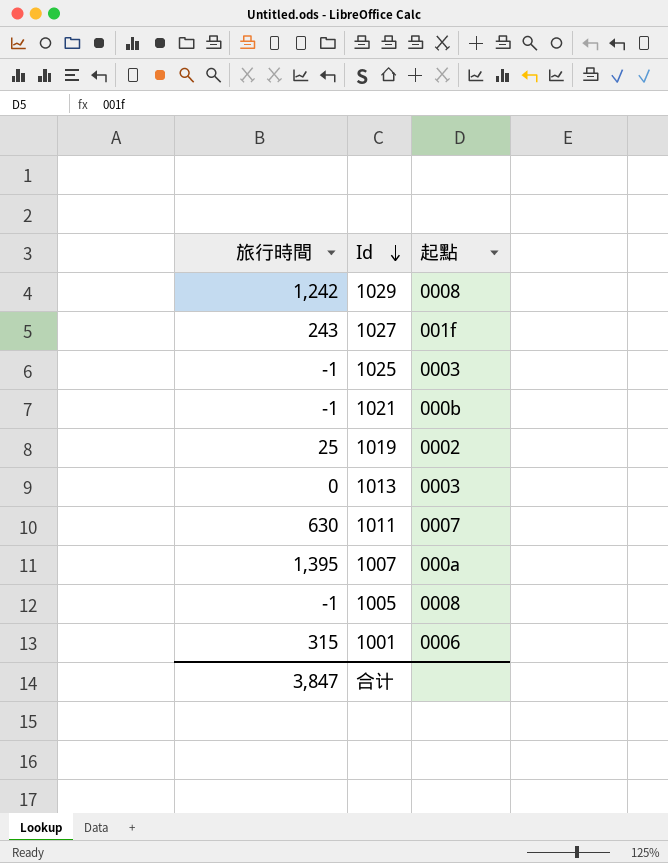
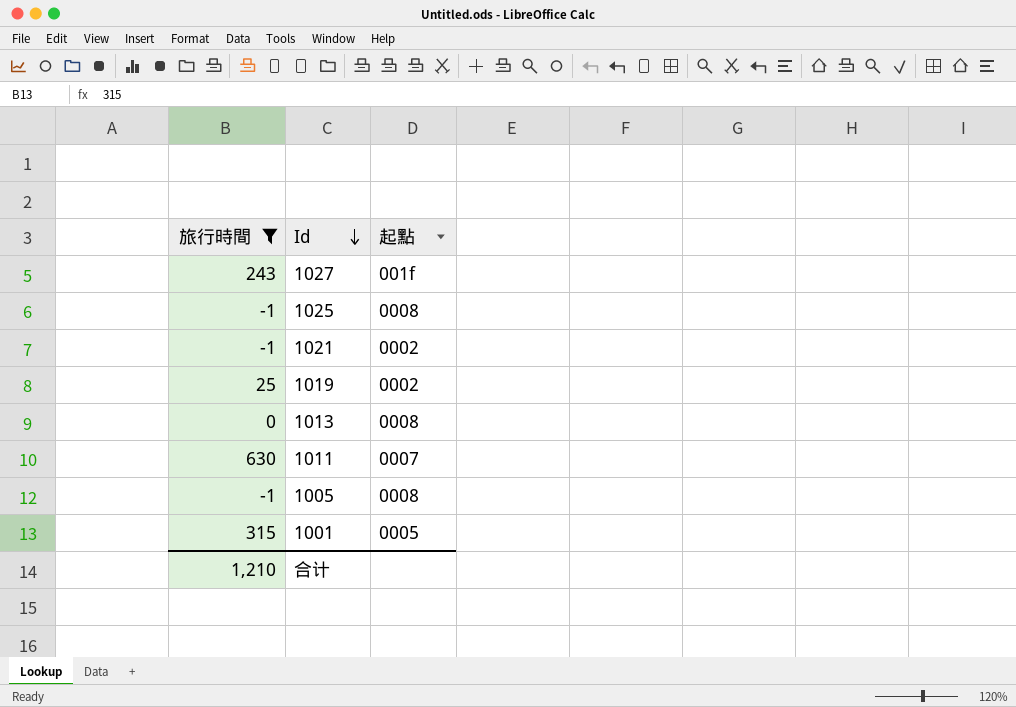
filter: none -> 旅行時間 <= 630
1025 | 起點: 0003 -> 0008
1021 | 起點: 000b -> 0002
1013 | 起點: 0003 -> 0008
1001 | 起點: 0006 -> 0005
合计 | 旅行時間: 3,847 -> 1,210

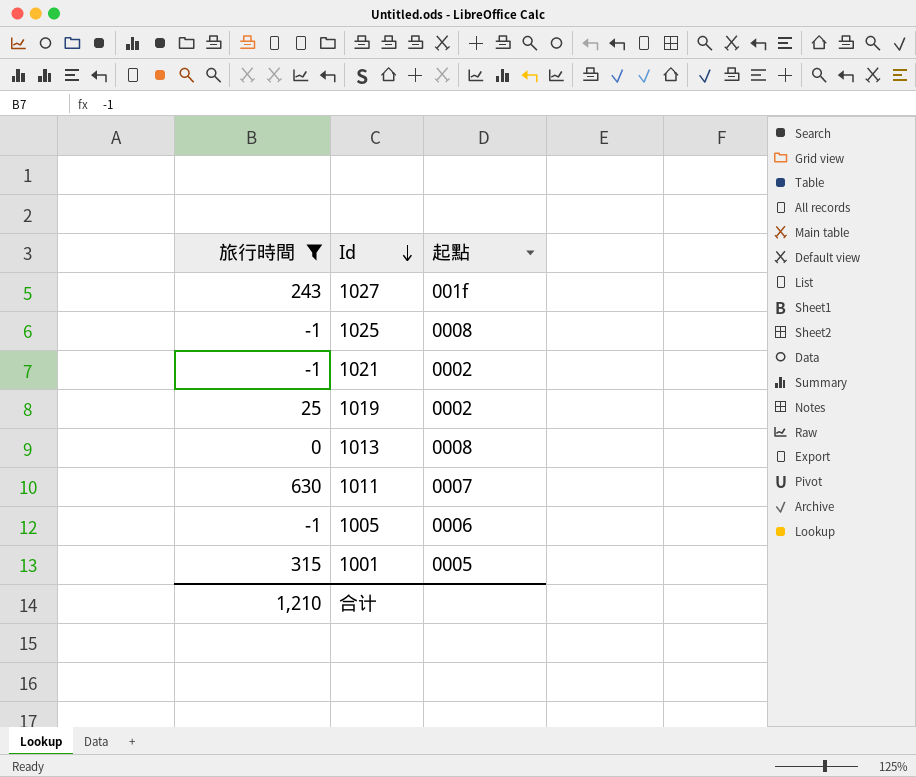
1005 | 起點: 0008 -> 0006

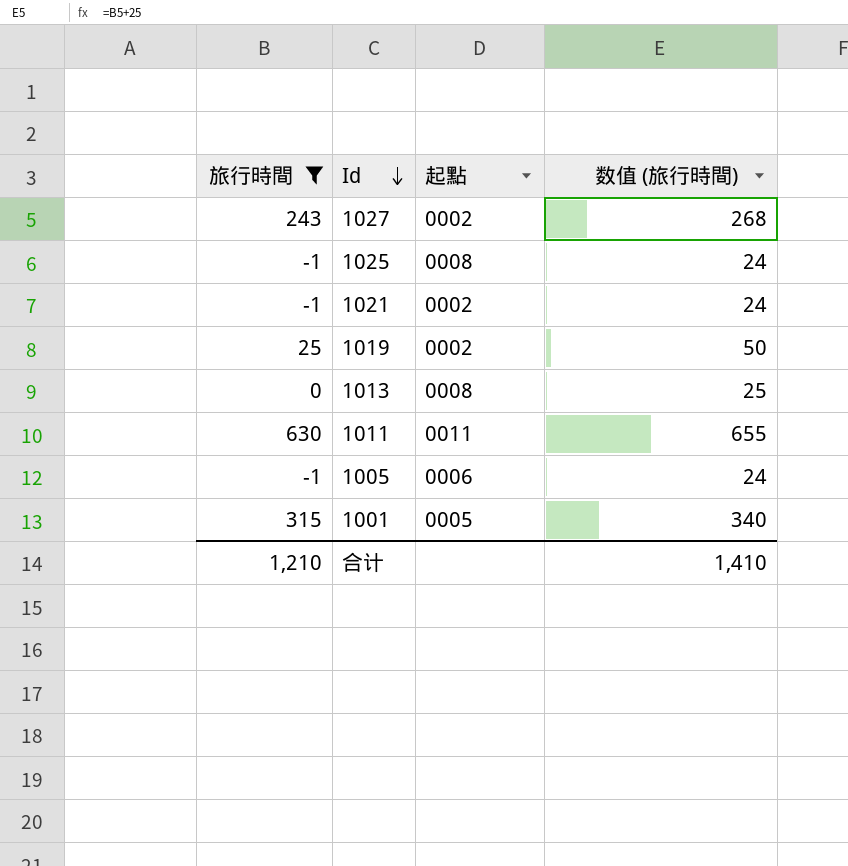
column 数值 (旅行時間) | formula: none -> [旅行時間] + 25
1027 | 起點: 001f -> 0002
1011 | 起點: 0007 -> 0011

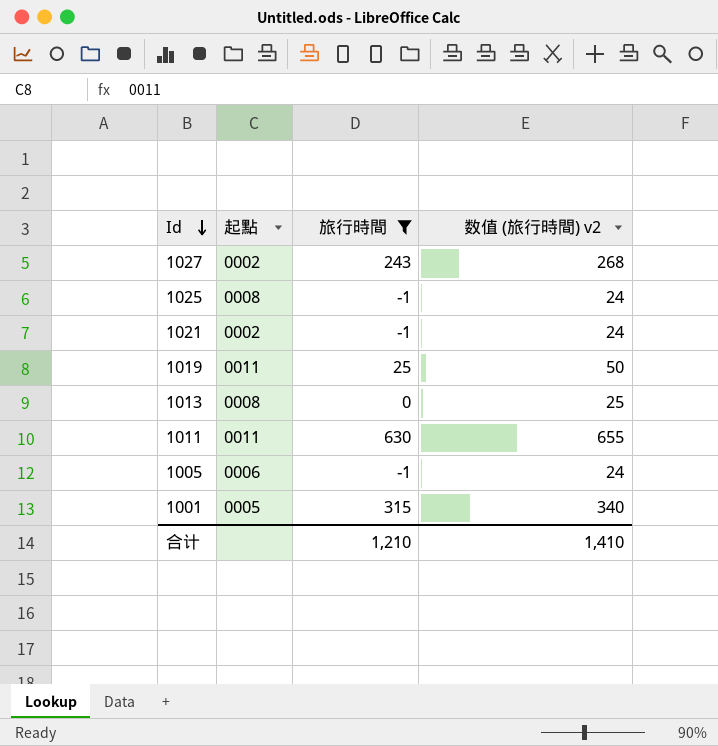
column 旅行時間 | position: 1 -> 3
column name: 数值 (旅行時間) -> 数值 (旅行時間) v2
1019 | 起點: 0002 -> 0011

